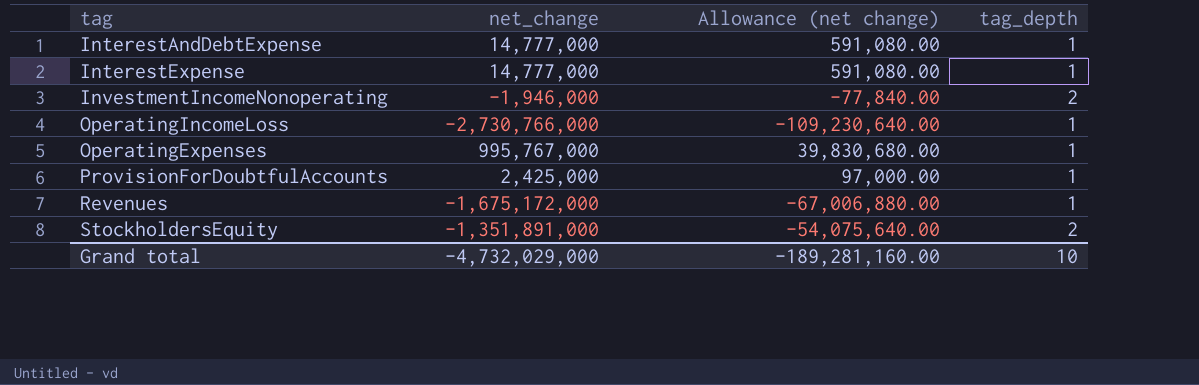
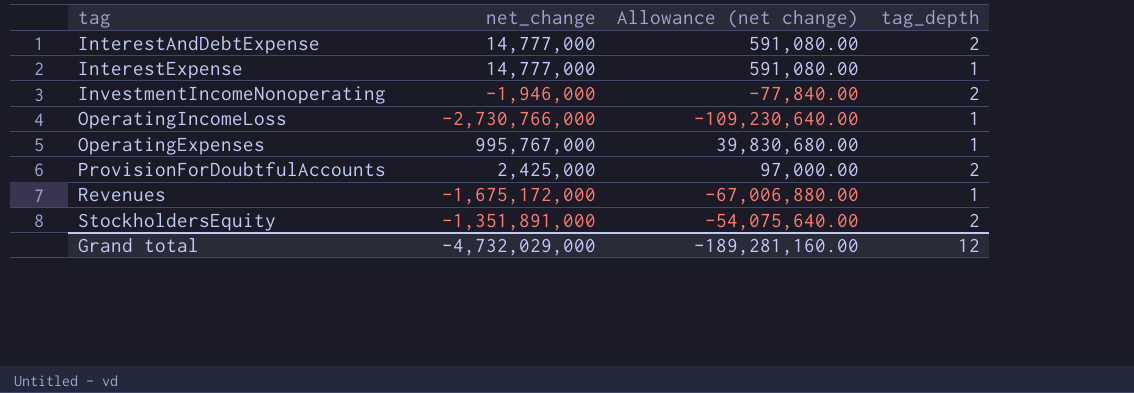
InterestAndDebtExpense | tag_depth: 1 -> 2
ProvisionForDoubtfulAccounts | tag_depth: 1 -> 2
Grand total | tag_depth: 10 -> 12

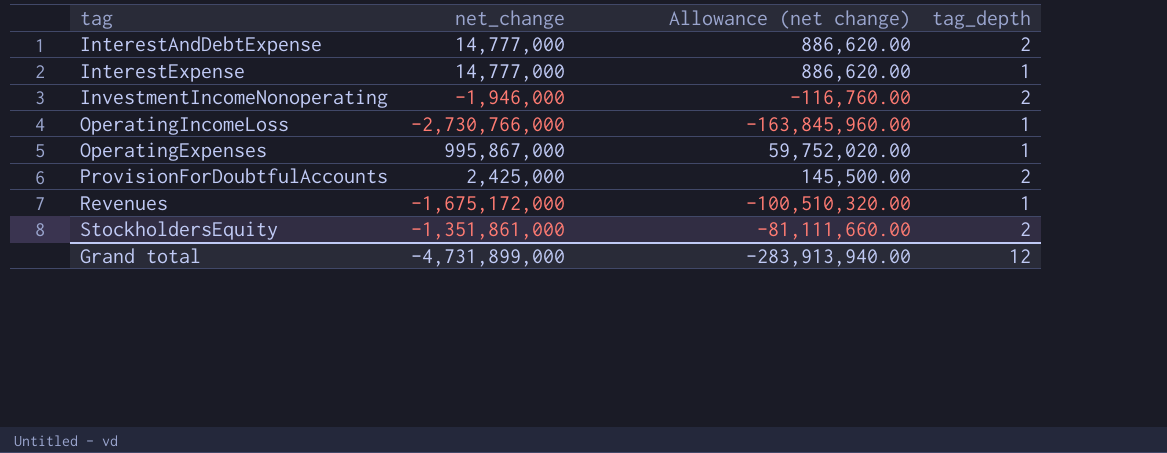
column Allowance (net change) | formula: [net_change] * 0.04 -> [net_change] * 0.06
OperatingExpenses | net_change: 995,767,000 -> 995,867,000
StockholdersEquity | net_change: -1,351,891,000 -> -1,351,861,000
Grand total | net_change: -4,732,029,000 -> -4,731,899,000
Grand total | Allowance (net change): -189,281,160.00 -> -283,913,940.00

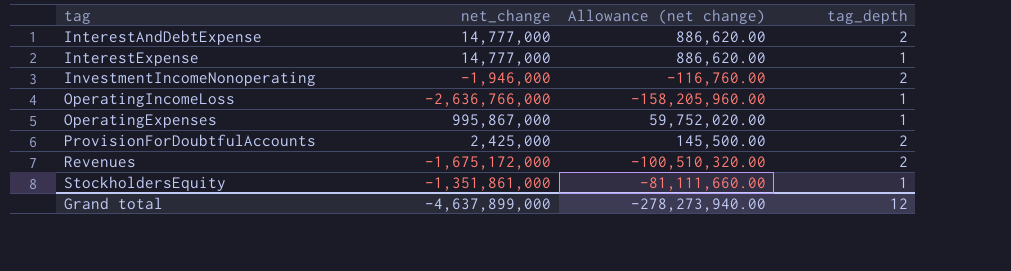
OperatingIncomeLoss | net_change: -2,730,766,000 -> -2,636,766,000
OperatingIncomeLoss | Allowance (net change): -163,845,960.00 -> -158,205,960.00
Revenues | tag_depth: 1 -> 2
StockholdersEquity | tag_depth: 2 -> 1
Grand total | net_change: -4,731,899,000 -> -4,637,899,000
Grand total | Allowance (net change): -283,913,940.00 -> -278,273,940.00

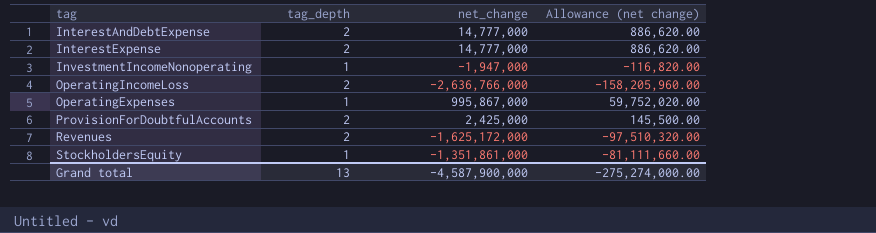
column tag_depth | position: 4 -> 2
InterestExpense | tag_depth: 1 -> 2
InvestmentIncomeNonoperating | tag_depth: 2 -> 1
InvestmentIncomeNonoperating | net_change: -1,946,000 -> -1,947,000
InvestmentIncomeNonoperating | Allowance (net change): -116,760.00 -> -116,820.00
OperatingIncomeLoss | tag_depth: 1 -> 2
Revenues | net_change: -1,675,172,000 -> -1,625,172,000
Revenues | Allowance (net change): -100,510,320.00 -> -97,510,320.00
Grand total | tag_depth: 12 -> 13
Grand total | net_change: -4,637,899,000 -> -4,587,900,000
Grand total | Allowance (net change): -278,273,940.00 -> -275,274,000.00

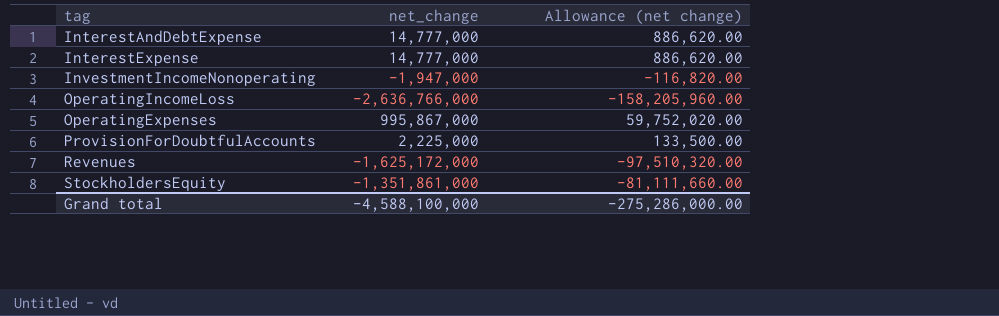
column tag_depth | position: 2 -> none
ProvisionForDoubtfulAccounts | net_change: 2,425,000 -> 2,225,000
ProvisionForDoubtfulAccounts | Allowance (net change): 145,500.00 -> 133,500.00
Grand total | net_change: -4,587,900,000 -> -4,588,100,000
Grand total | Allowance (net change): -275,274,000.00 -> -275,286,000.00

